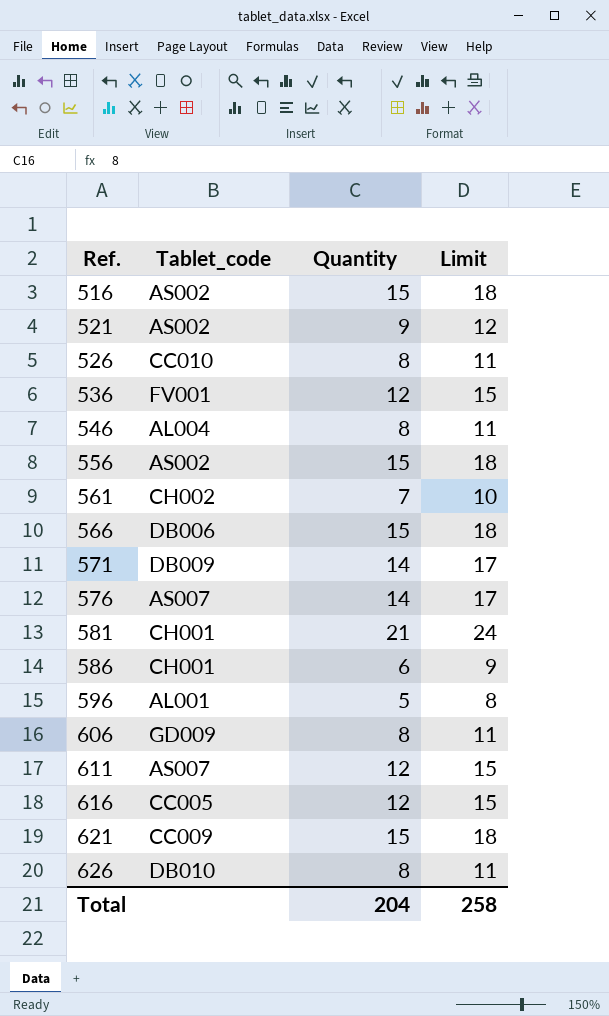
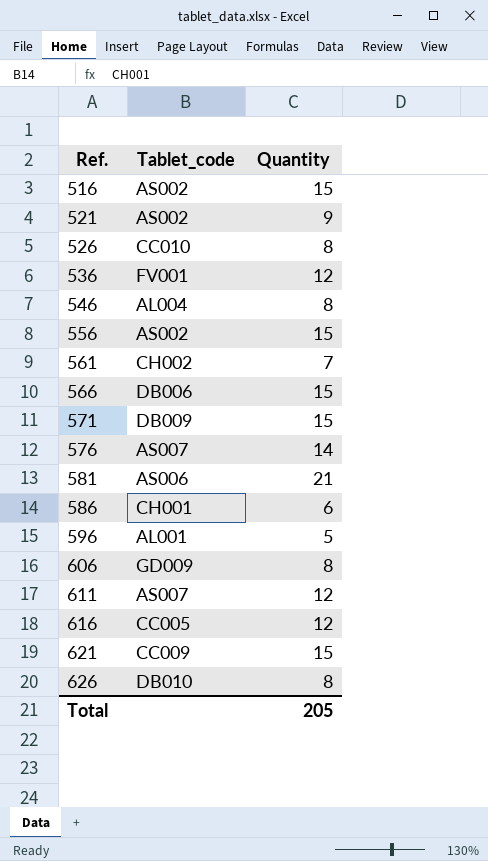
column Limit | formula: [Quantity] + 3 -> none
571 | Quantity: 14 -> 15
581 | Tablet_code: CH001 -> AS006
Total | Quantity: 204 -> 205

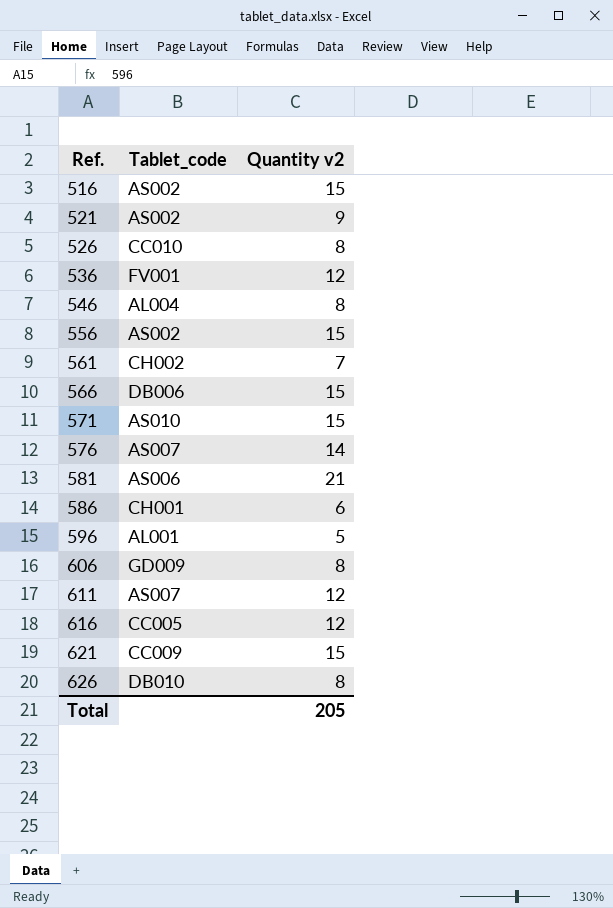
column name: Quantity -> Quantity v2
571 | Tablet_code: DB009 -> AS010

